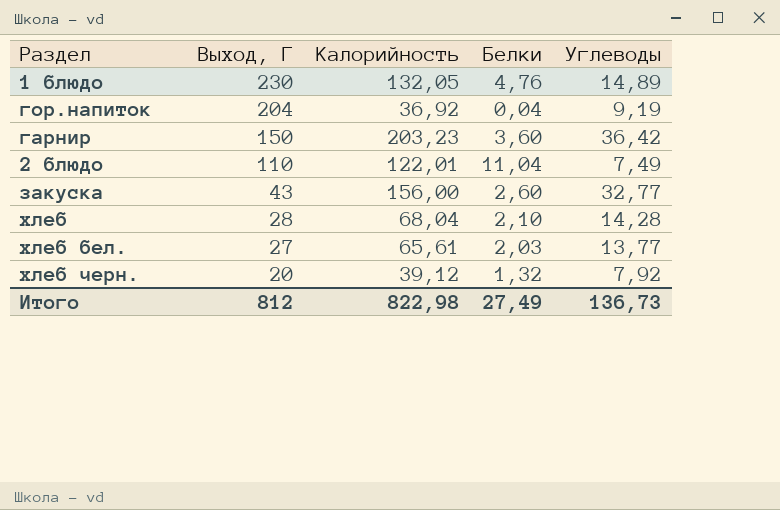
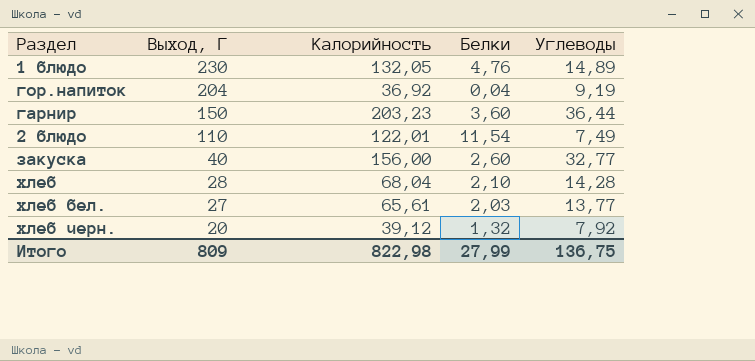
гарнир | Углеводы: 36,42 -> 36,44
2 блюдо | Белки: 11,04 -> 11,54
закуска | Выход, Г: 43 -> 40
Итого | Выход, Г: 812 -> 809
Итого | Белки: 27,49 -> 27,99
Итого | Углеводы: 136,73 -> 136,75

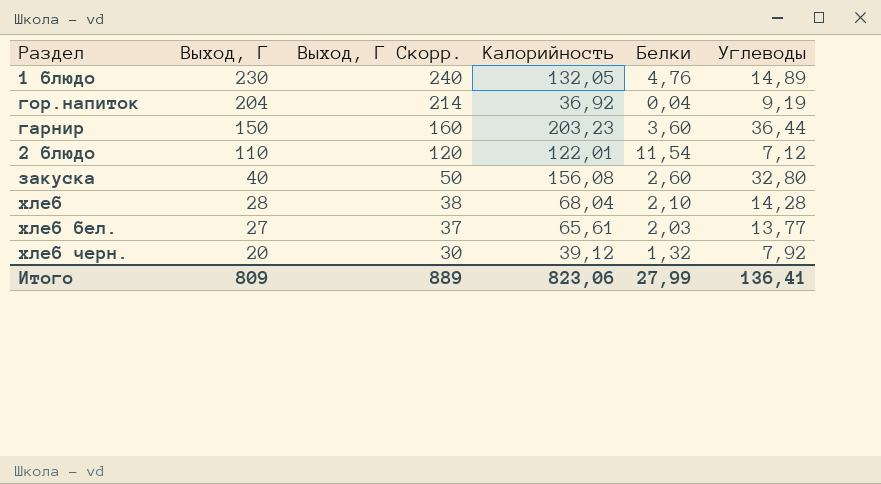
column Выход, Г Скорр. | formula: none -> [Выход, Г] + 10
2 блюдо | Углеводы: 7,49 -> 7,12
закуска | Калорийность: 156,00 -> 156,08
закуска | Углеводы: 32,77 -> 32,80
Итого | Калорийность: 822,98 -> 823,06
Итого | Углеводы: 136,75 -> 136,41

